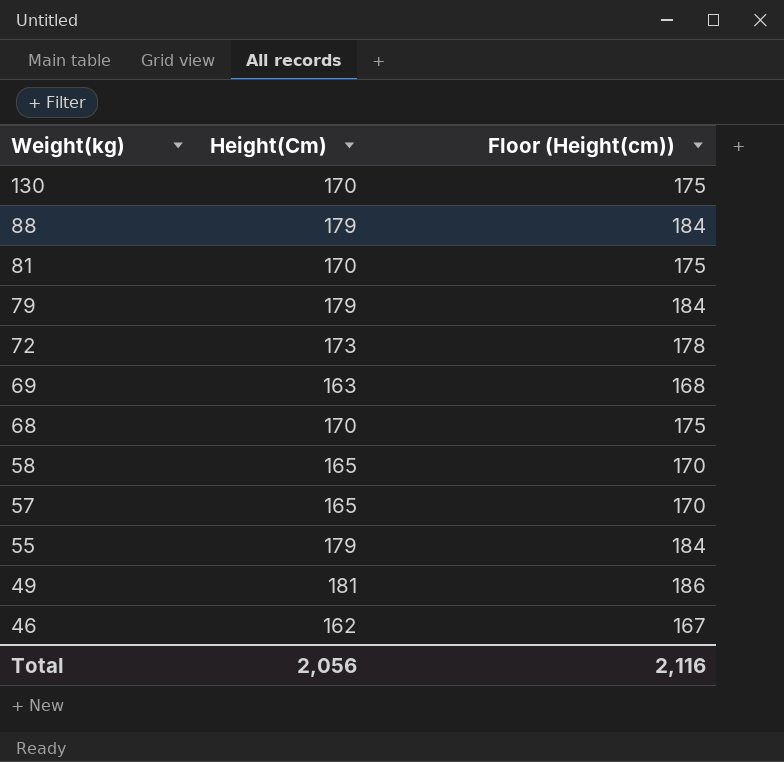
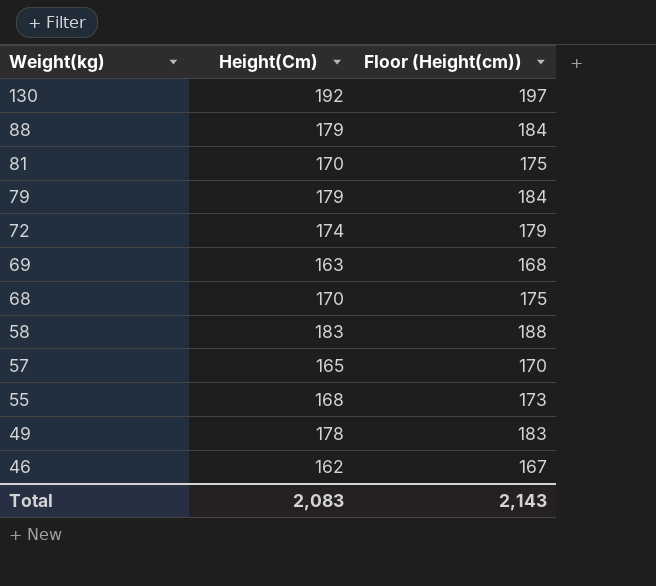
130 | Height(Cm): 170 -> 192
130 | Floor (Height(cm)): 175 -> 197
72 | Height(Cm): 173 -> 174
72 | Floor (Height(cm)): 178 -> 179
58 | Height(Cm): 165 -> 183
58 | Floor (Height(cm)): 170 -> 188
55 | Height(Cm): 179 -> 168
55 | Floor (Height(cm)): 184 -> 173
49 | Height(Cm): 181 -> 178
49 | Floor (Height(cm)): 186 -> 183
Total | Height(Cm): 2,056 -> 2,083
Total | Floor (Height(cm)): 2,116 -> 2,143

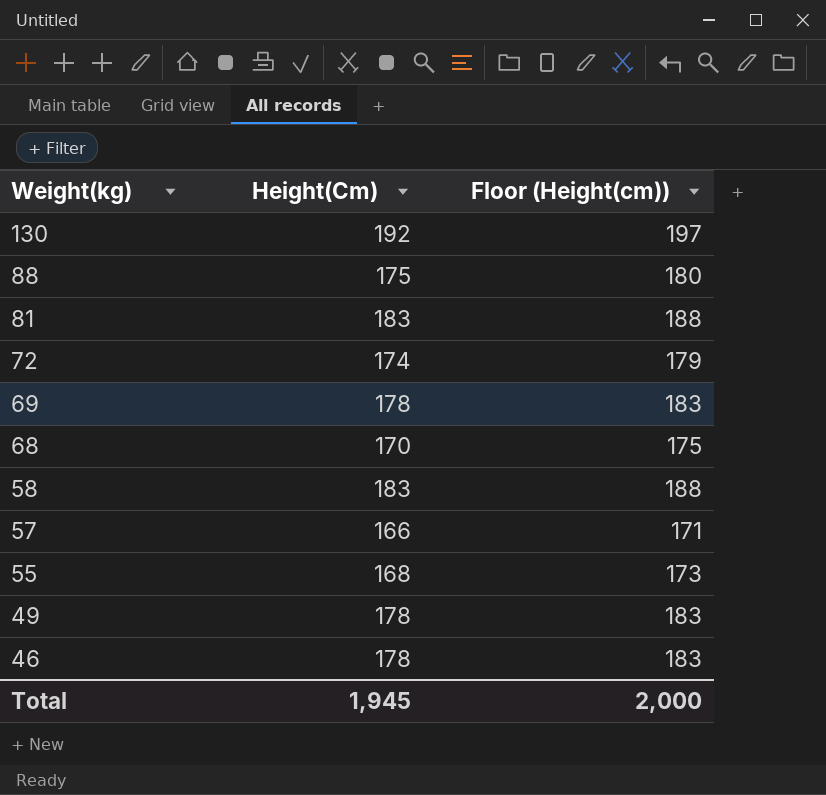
row 79: 179 | 184 -> none
88 | Height(Cm): 179 -> 175
88 | Floor (Height(cm)): 184 -> 180
81 | Height(Cm): 170 -> 183
81 | Floor (Height(cm)): 175 -> 188
69 | Height(Cm): 163 -> 178
69 | Floor (Height(cm)): 168 -> 183
57 | Height(Cm): 165 -> 166
57 | Floor (Height(cm)): 170 -> 171
46 | Height(Cm): 162 -> 178
46 | Floor (Height(cm)): 167 -> 183
Total | Height(Cm): 2,083 -> 1,945
Total | Floor (Height(cm)): 2,143 -> 2,000

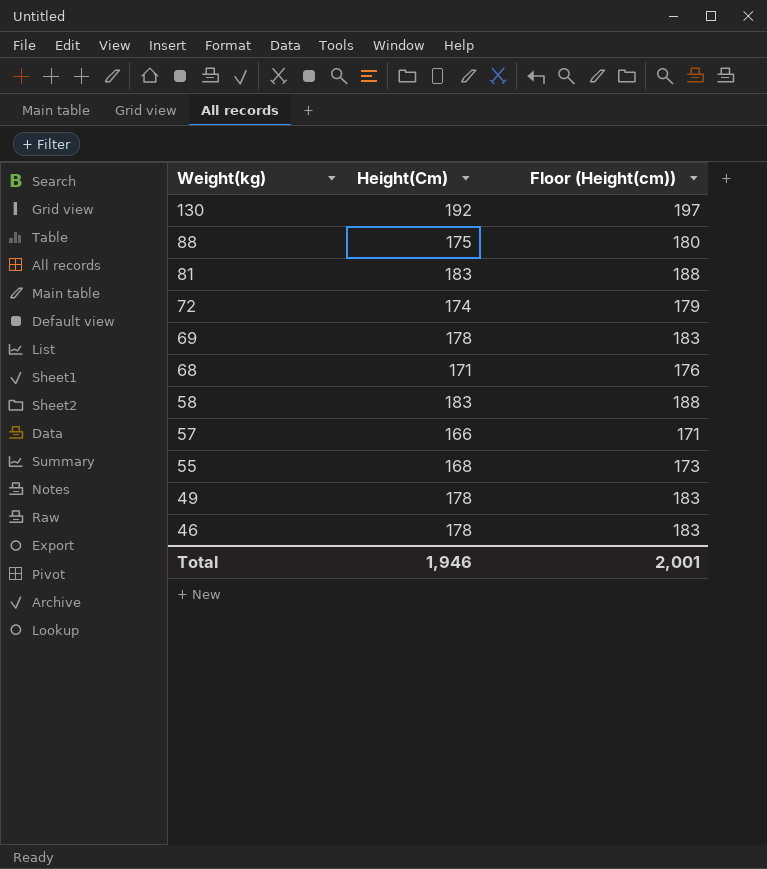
68 | Height(Cm): 170 -> 171
68 | Floor (Height(cm)): 175 -> 176
Total | Height(Cm): 1,945 -> 1,946
Total | Floor (Height(cm)): 2,000 -> 2,001

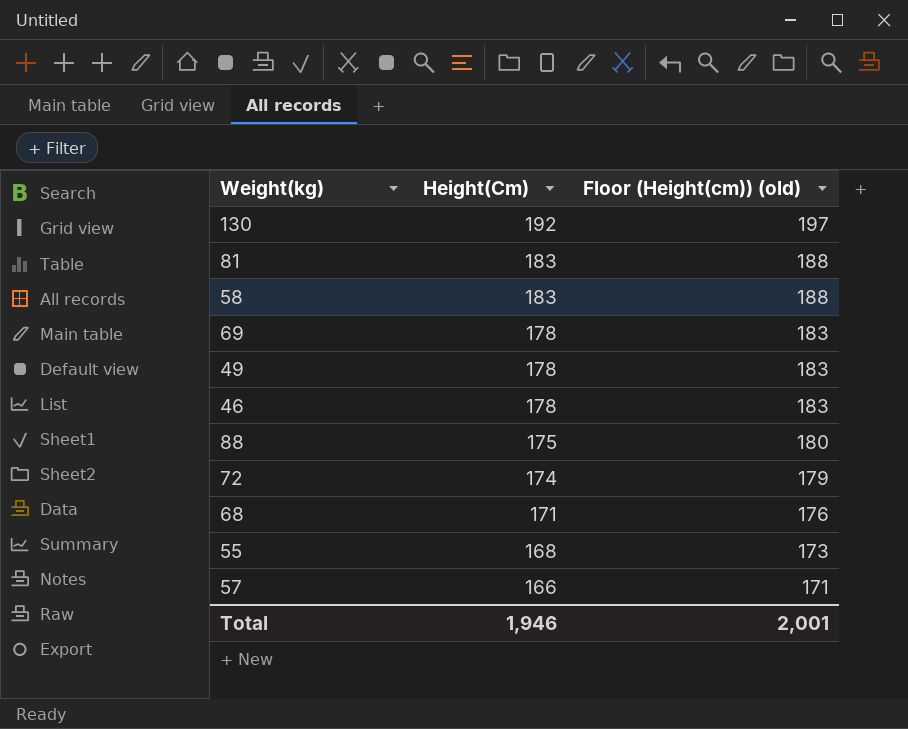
row order: Weight(kg) descending -> Height(Cm) descending
column name: Floor (Height(cm)) -> Floor (Height(cm)) (old)

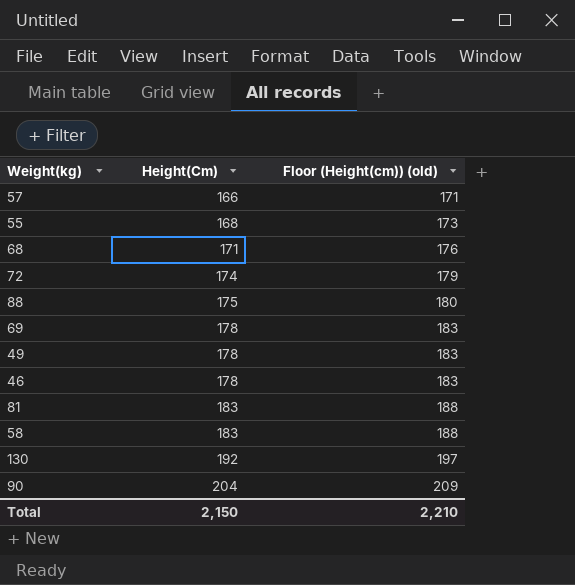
row order: Height(Cm) descending -> Height(Cm) ascending
row 90: none -> 204 | 209
Total | Height(Cm): 1,946 -> 2,150
Total | Floor (Height(cm)) (old): 2,001 -> 2,210

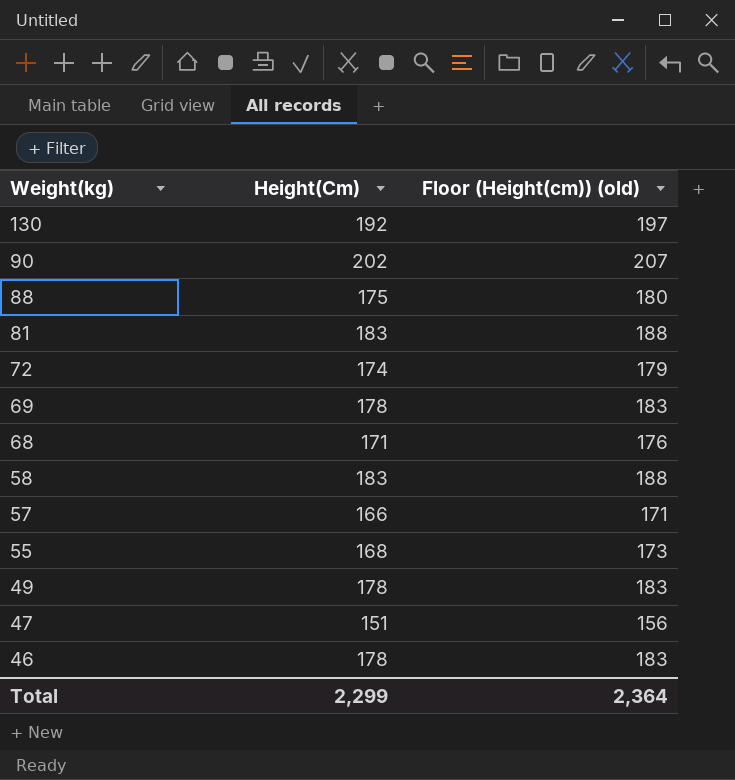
row order: Height(Cm) ascending -> Weight(kg) descending
90 | Height(Cm): 204 -> 202
90 | Floor (Height(cm)) (old): 209 -> 207
row 47: none -> 151 | 156
Total | Height(Cm): 2,150 -> 2,299
Total | Floor (Height(cm)) (old): 2,210 -> 2,364

